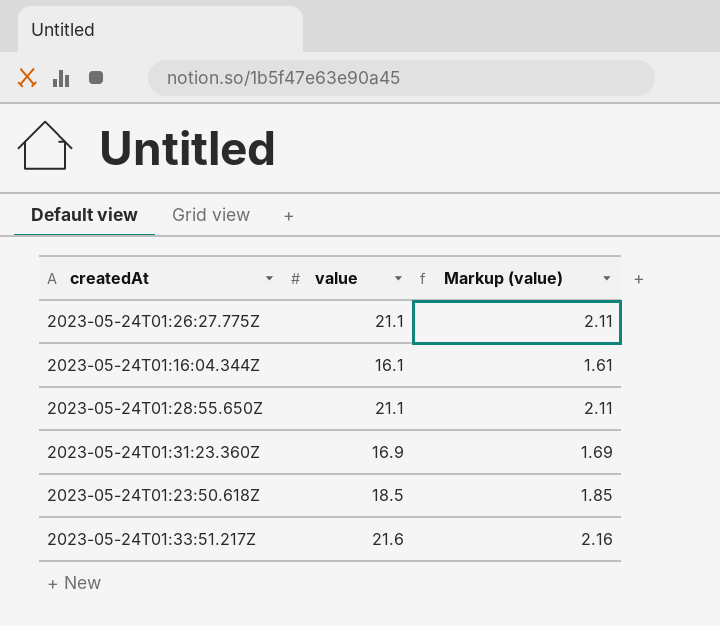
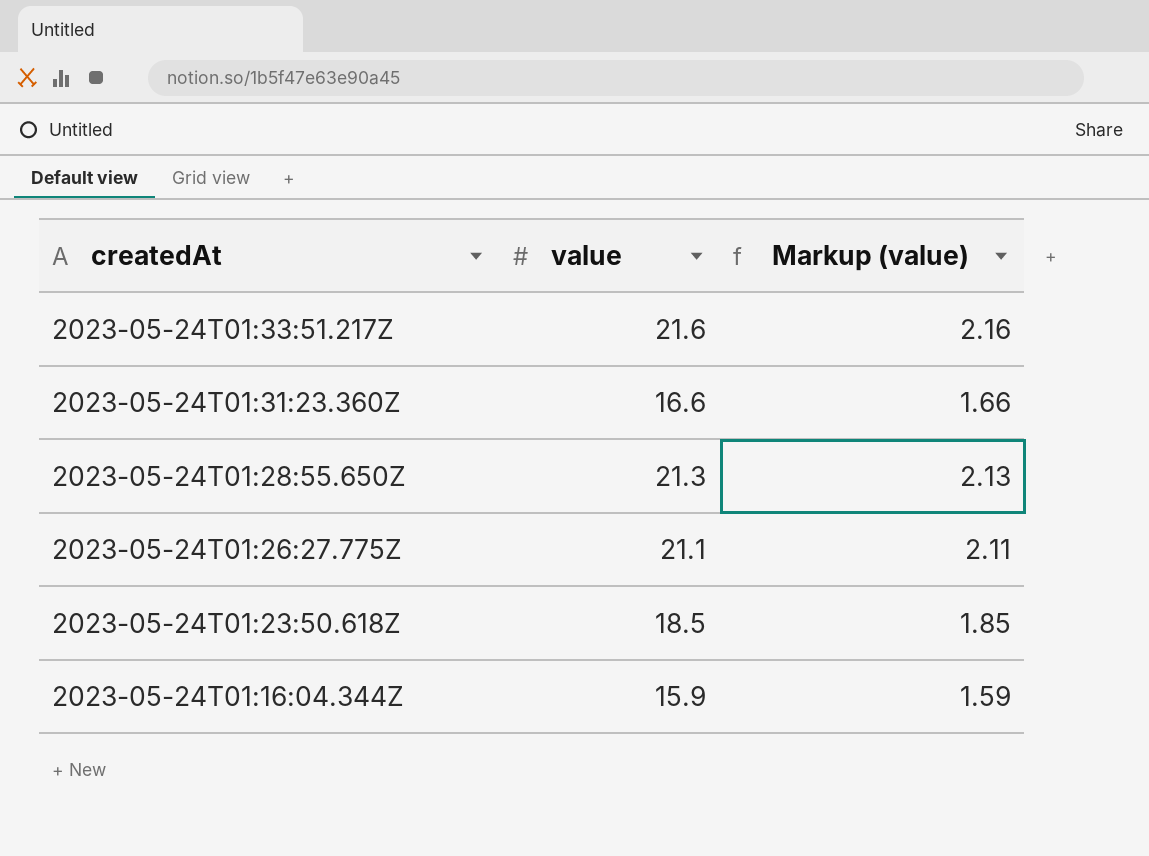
row order: none -> createdAt descending
2023-05-24T01:31:23.360Z | value: 16.9 -> 16.6
2023-05-24T01:31:23.360Z | Markup (value): 1.69 -> 1.66
2023-05-24T01:28:55.650Z | value: 21.1 -> 21.3
2023-05-24T01:28:55.650Z | Markup (value): 2.11 -> 2.13
2023-05-24T01:16:04.344Z | value: 16.1 -> 15.9
2023-05-24T01:16:04.344Z | Markup (value): 1.61 -> 1.59

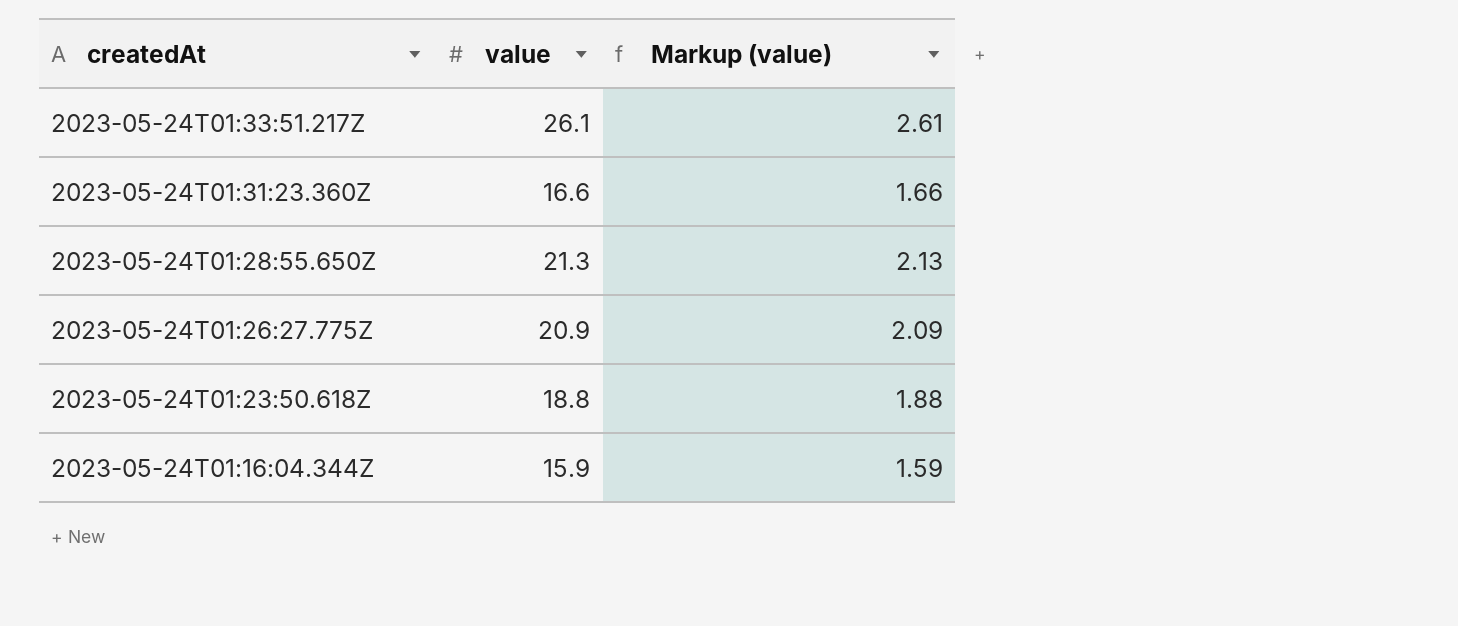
2023-05-24T01:33:51.217Z | value: 21.6 -> 26.1
2023-05-24T01:33:51.217Z | Markup (value): 2.16 -> 2.61
2023-05-24T01:26:27.775Z | value: 21.1 -> 20.9
2023-05-24T01:26:27.775Z | Markup (value): 2.11 -> 2.09
2023-05-24T01:23:50.618Z | value: 18.5 -> 18.8
2023-05-24T01:23:50.618Z | Markup (value): 1.85 -> 1.88

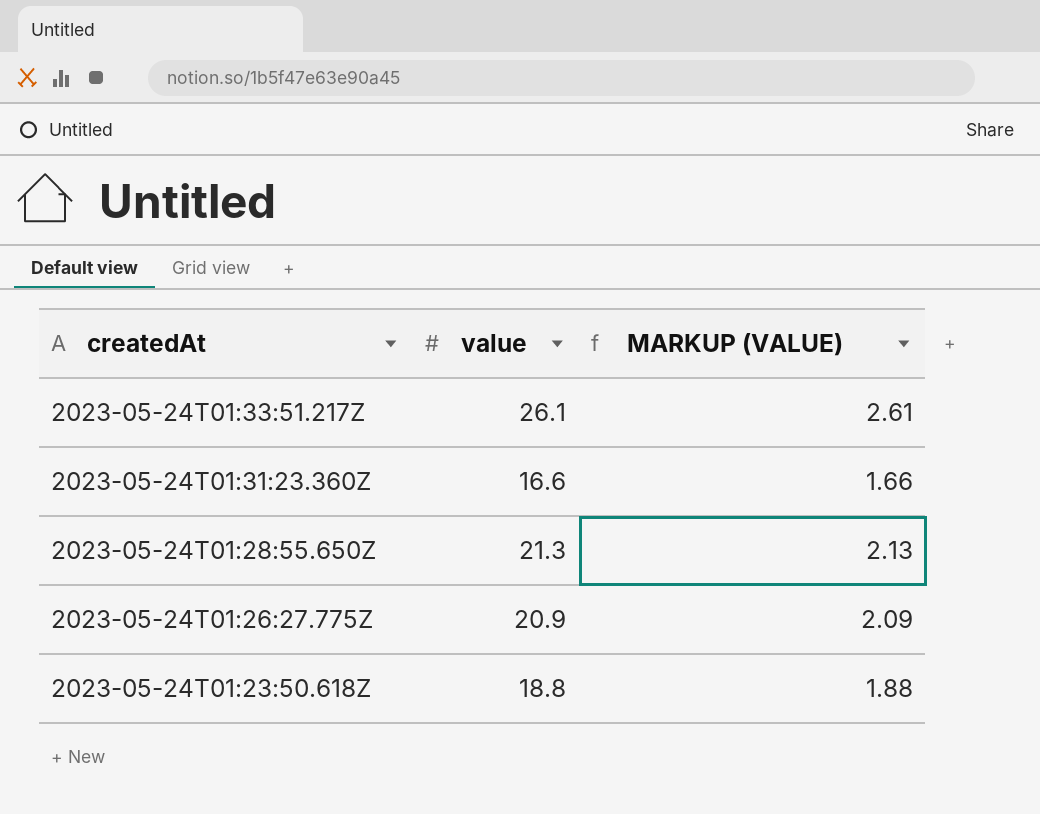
column name: Markup (value) -> MARKUP (VALUE)
row 2023-05-24T01:16:04.344Z: 15.9 | 1.59 -> none

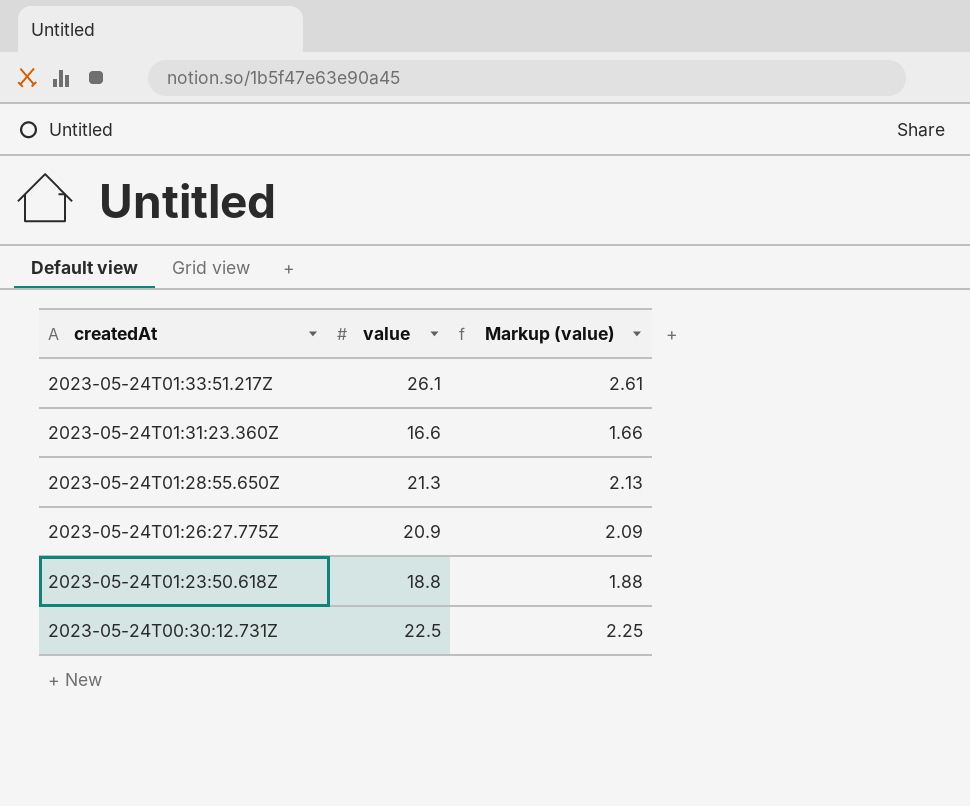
column name: MARKUP (VALUE) -> Markup (value)
row 2023-05-24T00:30:12.731Z: none -> 22.5 | 2.25

